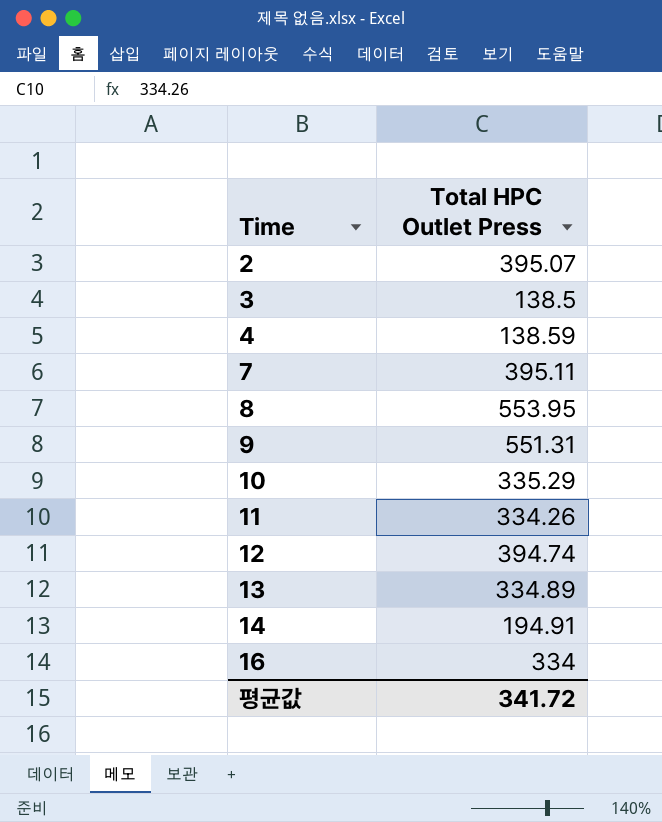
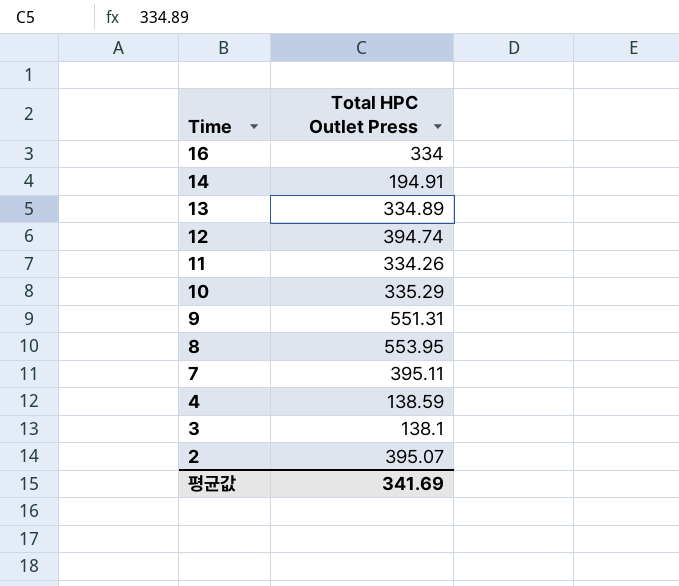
row order: Time ascending -> Time descending
3 | Total HPC Outlet Press: 138.5 -> 138.1
평균값 | Total HPC Outlet Press: 341.72 -> 341.69

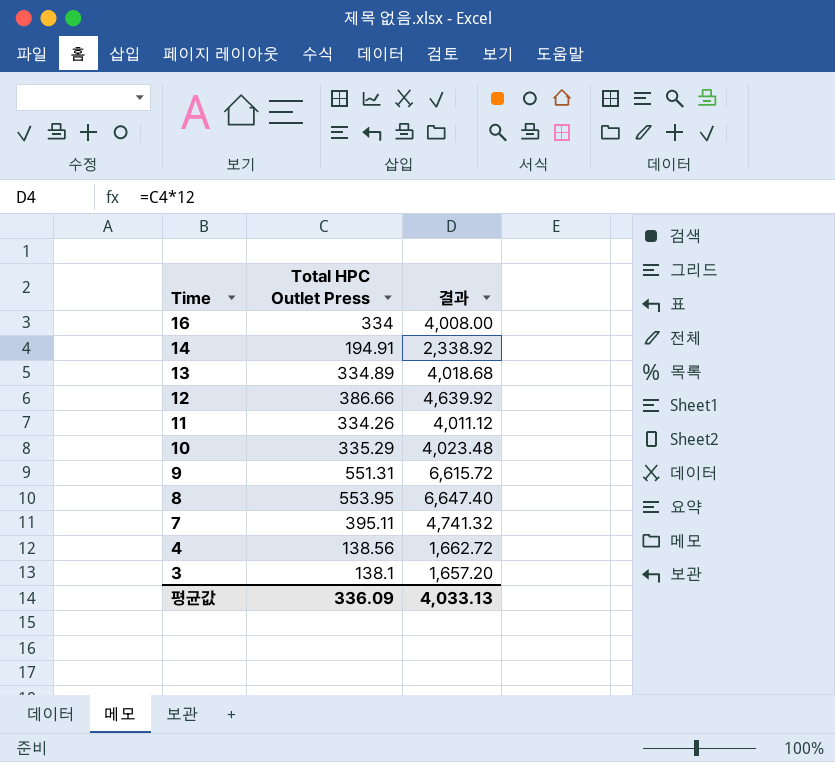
column 결과 | formula: none -> [Total HPC Outlet Press] * 12
row 2: 395.07 -> none
12 | Total HPC Outlet Press: 394.74 -> 386.66
4 | Total HPC Outlet Press: 138.59 -> 138.56
평균값 | Total HPC Outlet Press: 341.69 -> 336.09

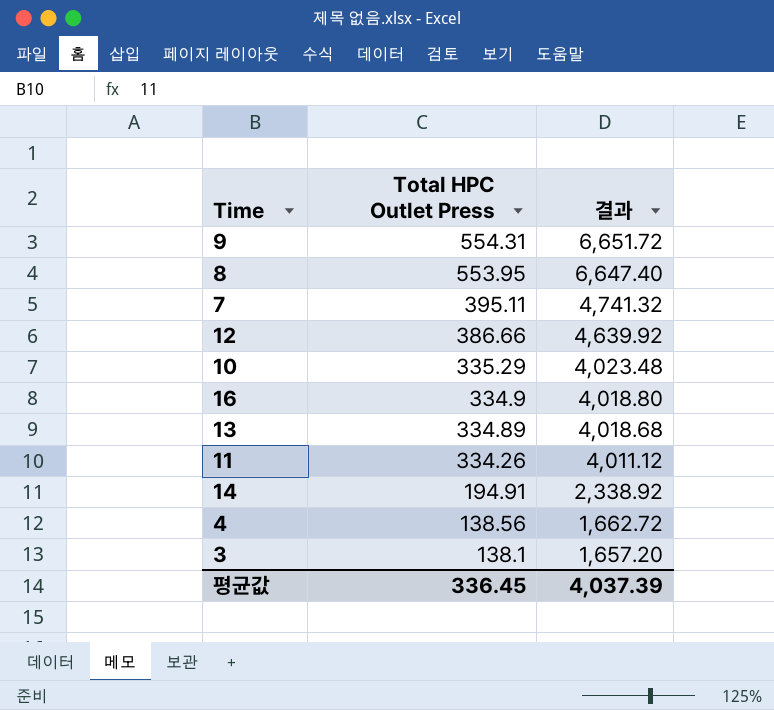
row order: Time descending -> Total HPC Outlet Press descending
9 | Total HPC Outlet Press: 551.31 -> 554.31
9 | 결과: 6,615.72 -> 6,651.72
16 | Total HPC Outlet Press: 334 -> 334.9
16 | 결과: 4,008.00 -> 4,018.80
평균값 | Total HPC Outlet Press: 336.09 -> 336.45
평균값 | 결과: 4,033.13 -> 4,037.39

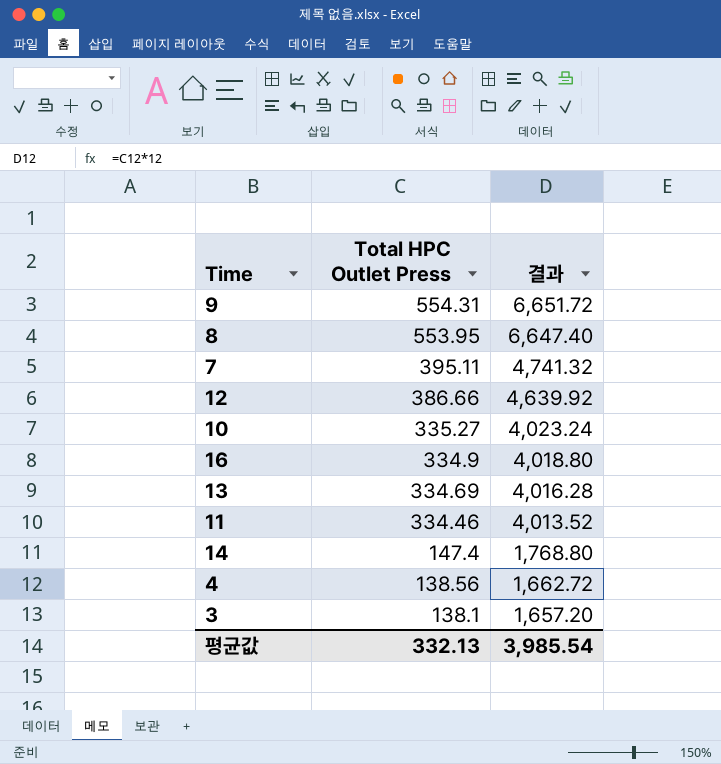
10 | Total HPC Outlet Press: 335.29 -> 335.27
10 | 결과: 4,023.48 -> 4,023.24
13 | Total HPC Outlet Press: 334.89 -> 334.69
13 | 결과: 4,018.68 -> 4,016.28
11 | Total HPC Outlet Press: 334.26 -> 334.46
11 | 결과: 4,011.12 -> 4,013.52
14 | Total HPC Outlet Press: 194.91 -> 147.4
14 | 결과: 2,338.92 -> 1,768.80
평균값 | Total HPC Outlet Press: 336.45 -> 332.13
평균값 | 결과: 4,037.39 -> 3,985.54

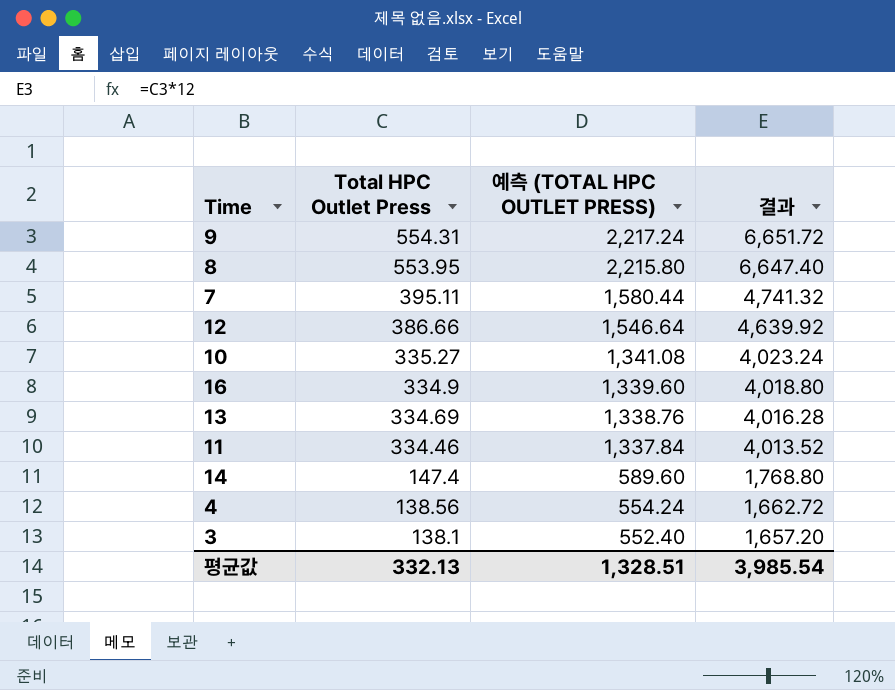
column 예측 (TOTAL HPC OUTLET PRESS) | formula: none -> [Total HPC Outlet Press] * 4

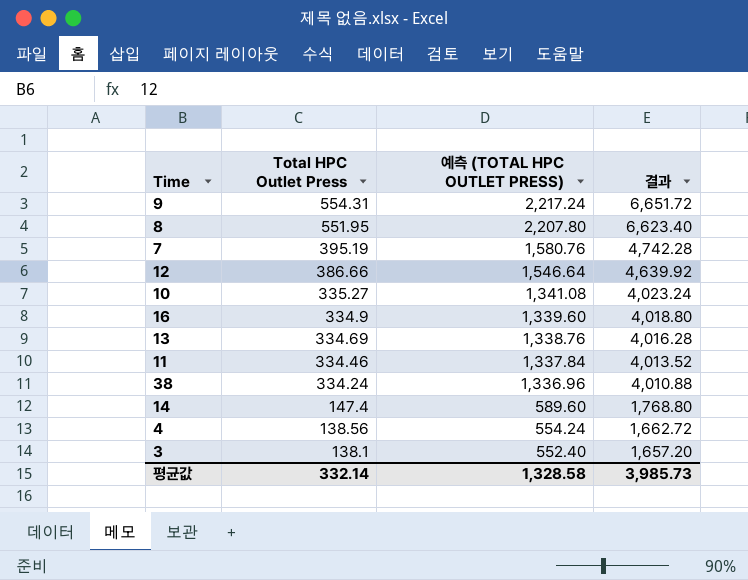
8 | Total HPC Outlet Press: 553.95 -> 551.95
8 | 예측 (TOTAL HPC OUTLET PRESS): 2,215.80 -> 2,207.80
8 | 결과: 6,647.40 -> 6,623.40
7 | Total HPC Outlet Press: 395.11 -> 395.19
7 | 예측 (TOTAL HPC OUTLET PRESS): 1,580.44 -> 1,580.76
7 | 결과: 4,741.32 -> 4,742.28
row 38: none -> 334.24 | 1,336.96 | 4,010.88
평균값 | Total HPC Outlet Press: 332.13 -> 332.14
평균값 | 예측 (TOTAL HPC OUTLET PRESS): 1,328.51 -> 1,328.58
평균값 | 결과: 3,985.54 -> 3,985.73

